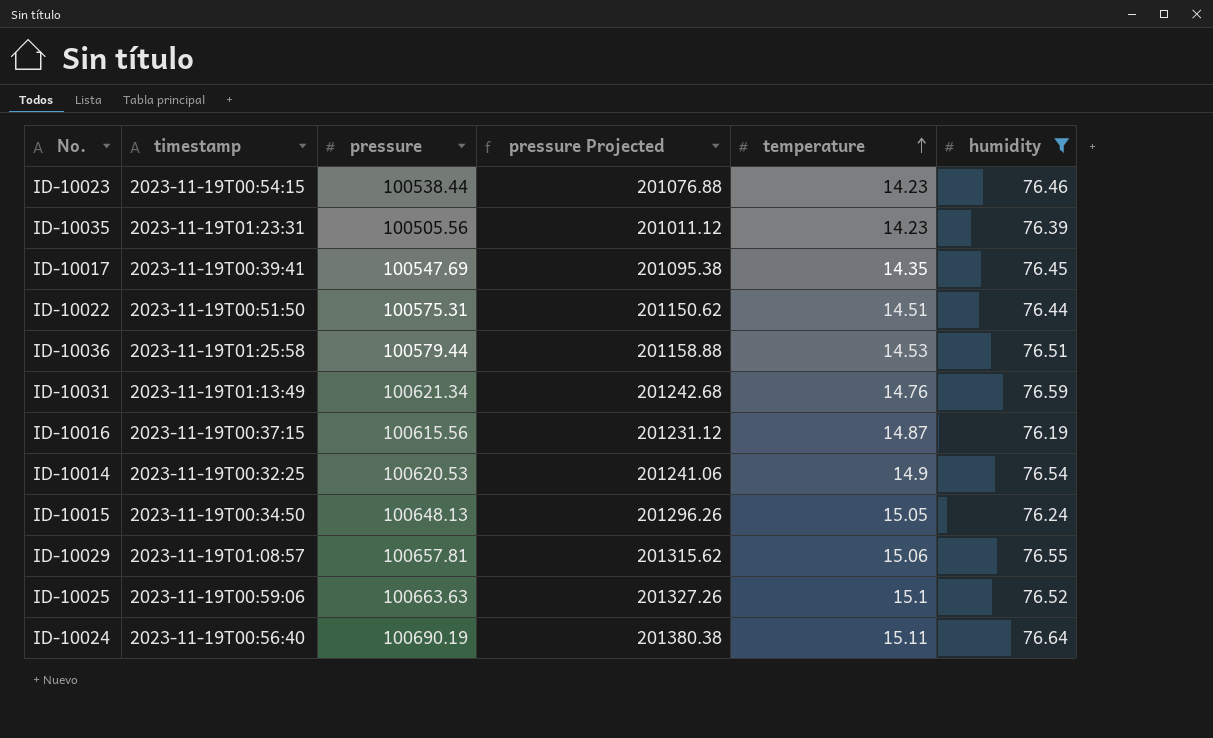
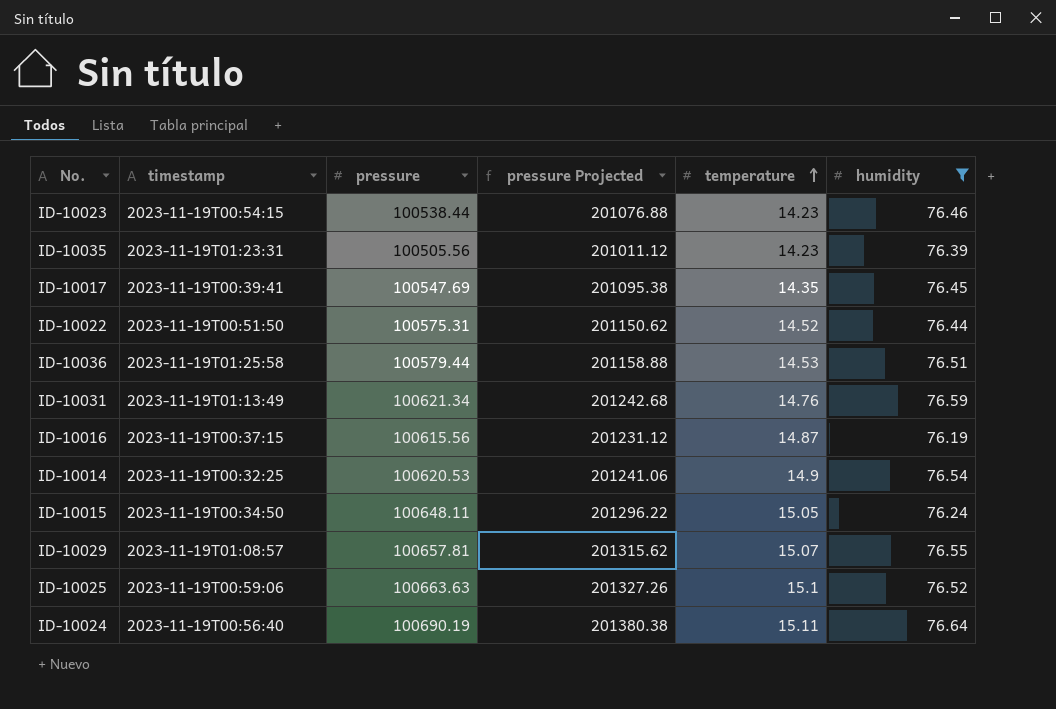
ID-10022 | temperature: 14.51 -> 14.52
ID-10015 | pressure: 100648.13 -> 100648.11
ID-10015 | pressure Projected: 201296.26 -> 201296.22
ID-10029 | temperature: 15.06 -> 15.07

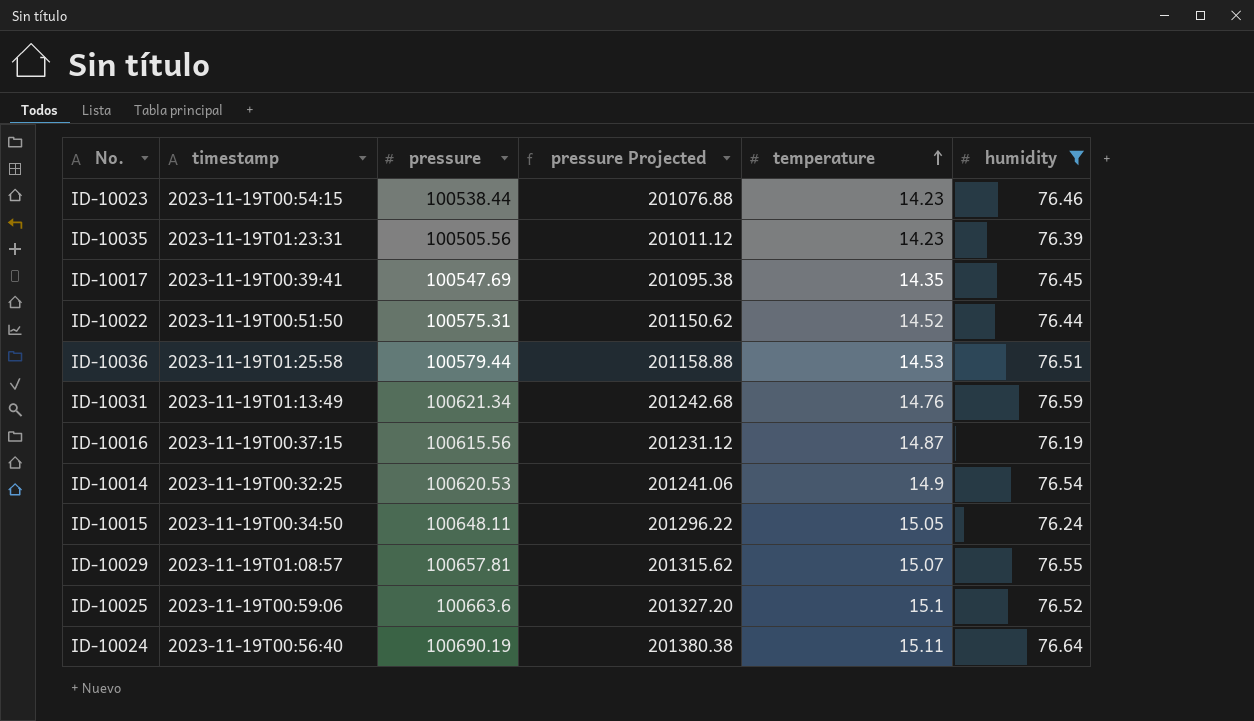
ID-10025 | pressure: 100663.63 -> 100663.6
ID-10025 | pressure Projected: 201327.26 -> 201327.20

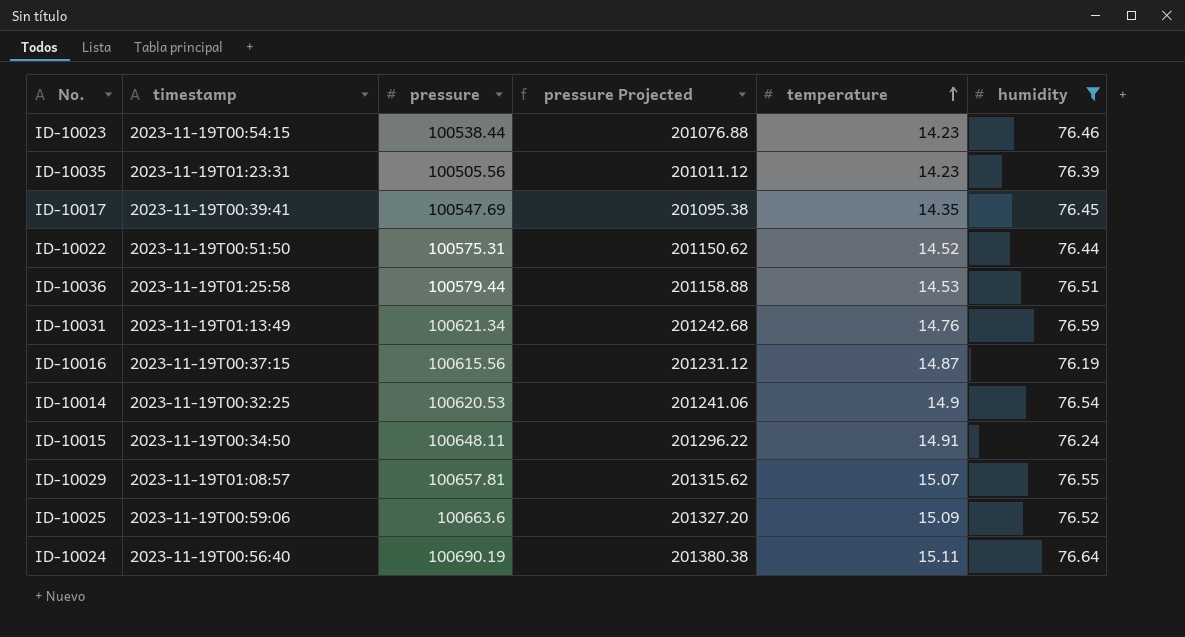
ID-10015 | temperature: 15.05 -> 14.91
ID-10025 | temperature: 15.1 -> 15.09

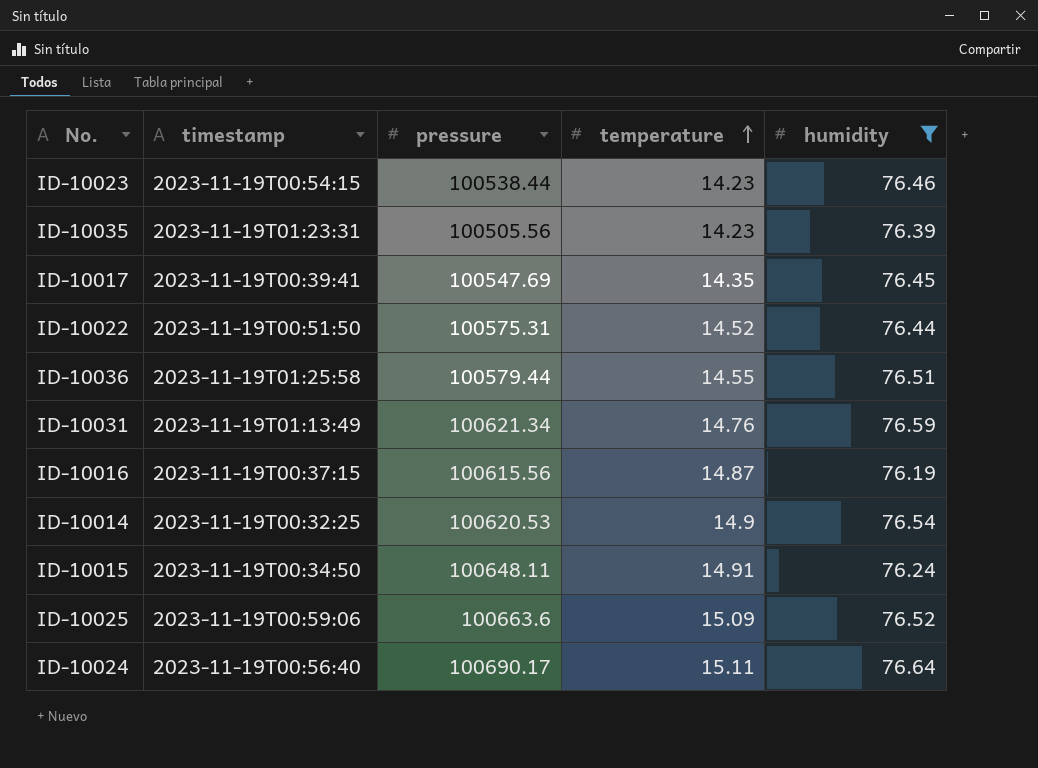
column pressure Projected | formula: [pressure] * 2 -> none
row ID-10029: 2023-11-19T01:08:57 | 100657.81 | 201315.62 | 15.07 | 76.55 -> none
ID-10036 | temperature: 14.53 -> 14.55
ID-10024 | pressure: 100690.19 -> 100690.17

